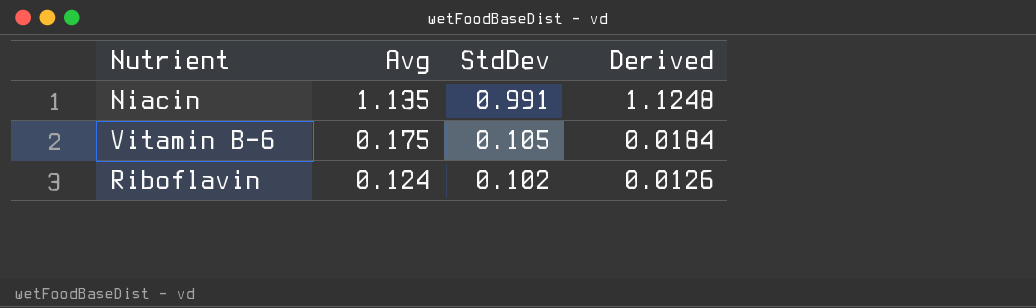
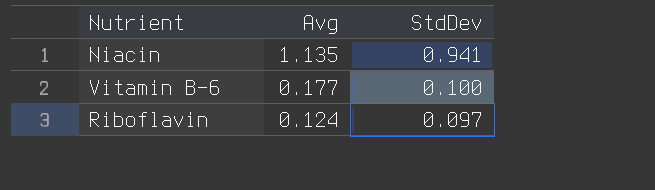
column Derived | formula: [Avg] * [StdDev] -> none
Niacin | StdDev: 0.991 -> 0.941
Vitamin B-6 | Avg: 0.175 -> 0.177
Vitamin B-6 | StdDev: 0.105 -> 0.100
Riboflavin | StdDev: 0.102 -> 0.097

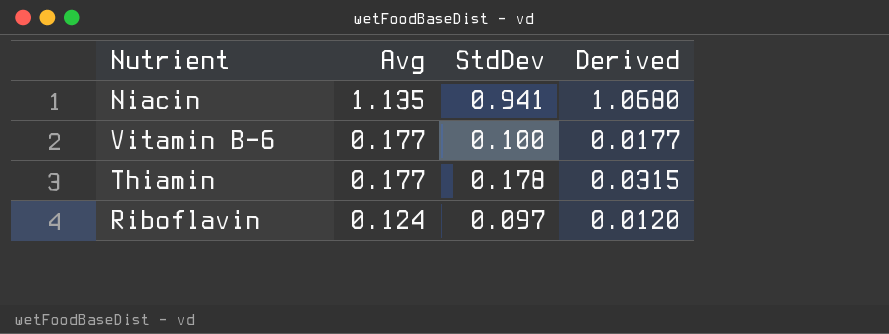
column Derived | formula: none -> [Avg] * [StdDev]
row Thiamin: none -> 0.177 | 0.178 | 0.0315

